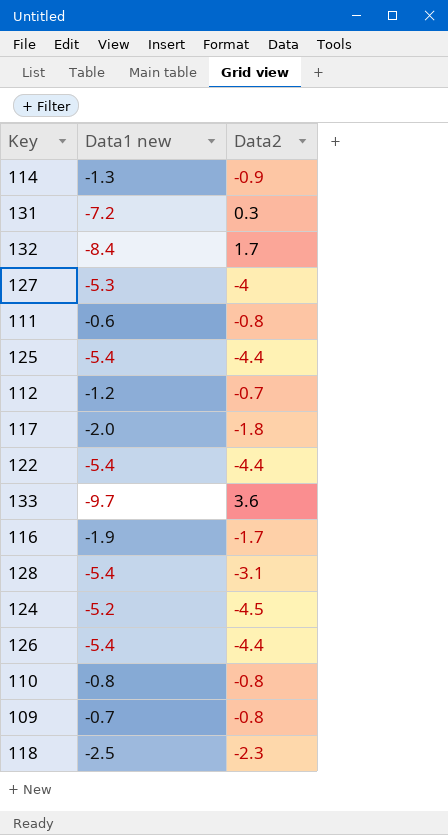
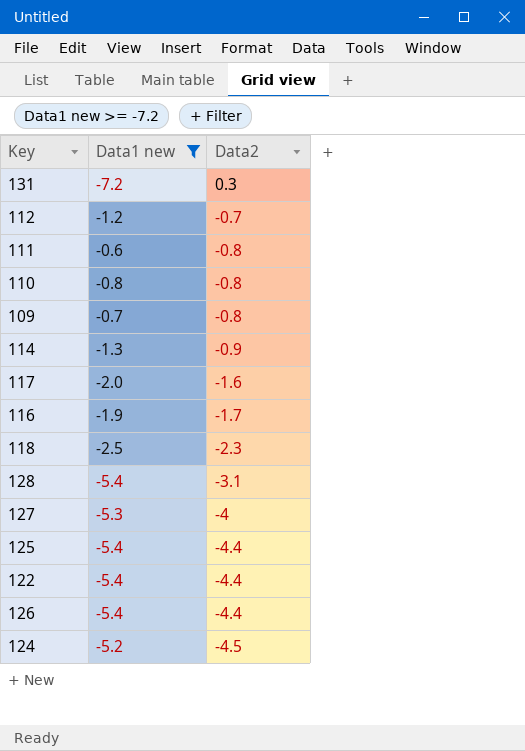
filter: none -> Data1 new >= -7.2
row order: none -> Data2 descending
117 | Data2: -1.8 -> -1.6

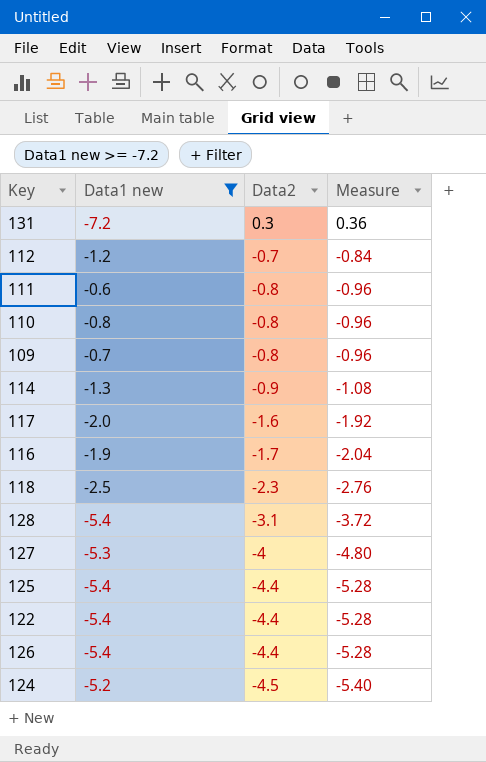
column Measure | formula: none -> [Data2] * 1.2

